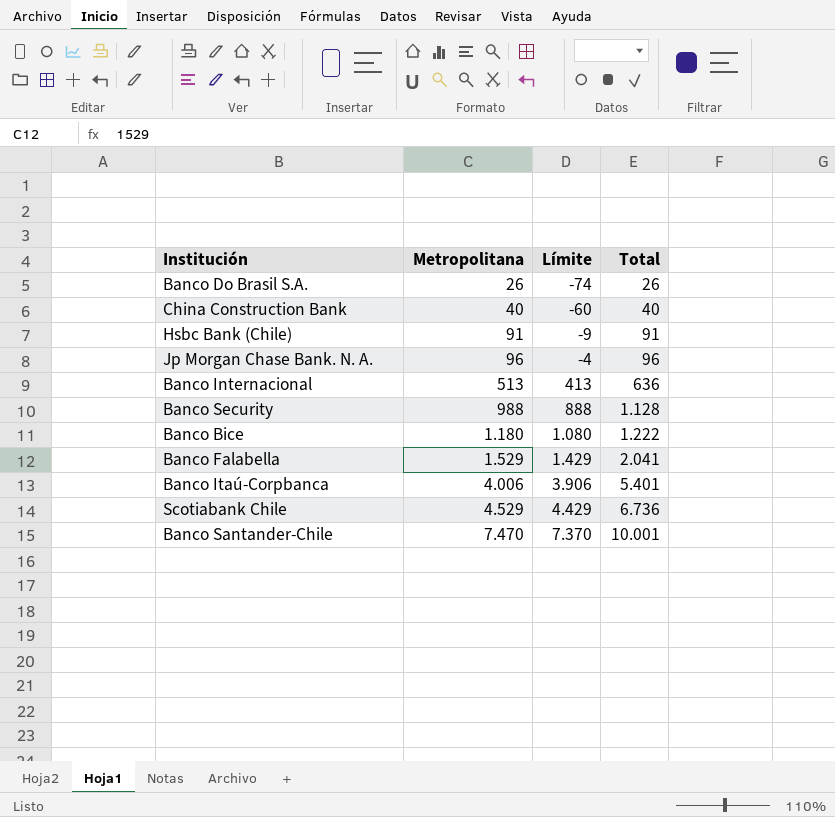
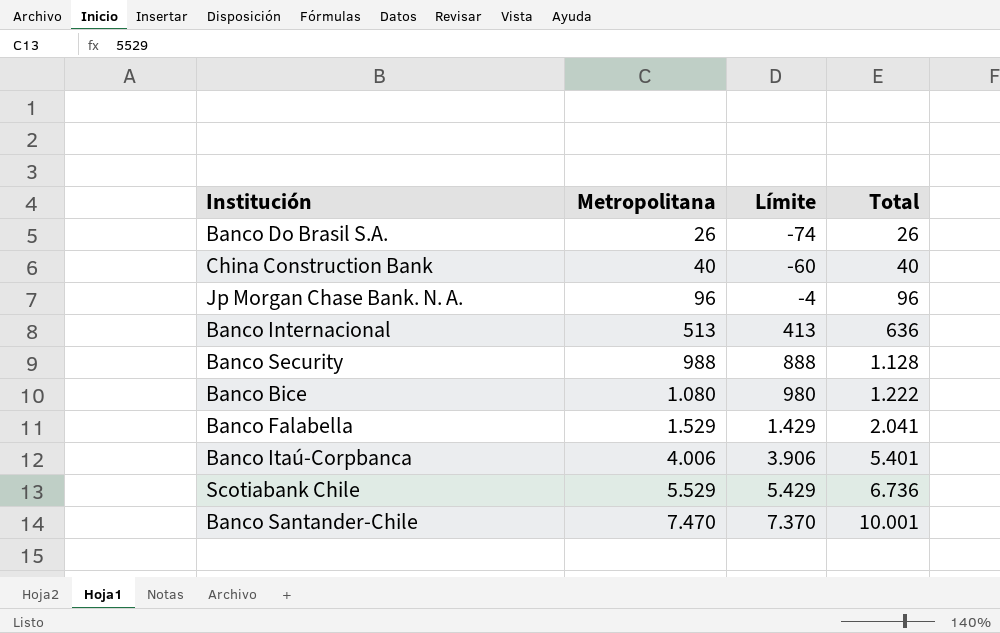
row Hsbc Bank (Chile): 91 | -9 | 91 -> none
Banco Bice | Metropolitana: 1.180 -> 1.080
Banco Bice | Límite: 1.080 -> 980
Scotiabank Chile | Metropolitana: 4.529 -> 5.529
Scotiabank Chile | Límite: 4.429 -> 5.429

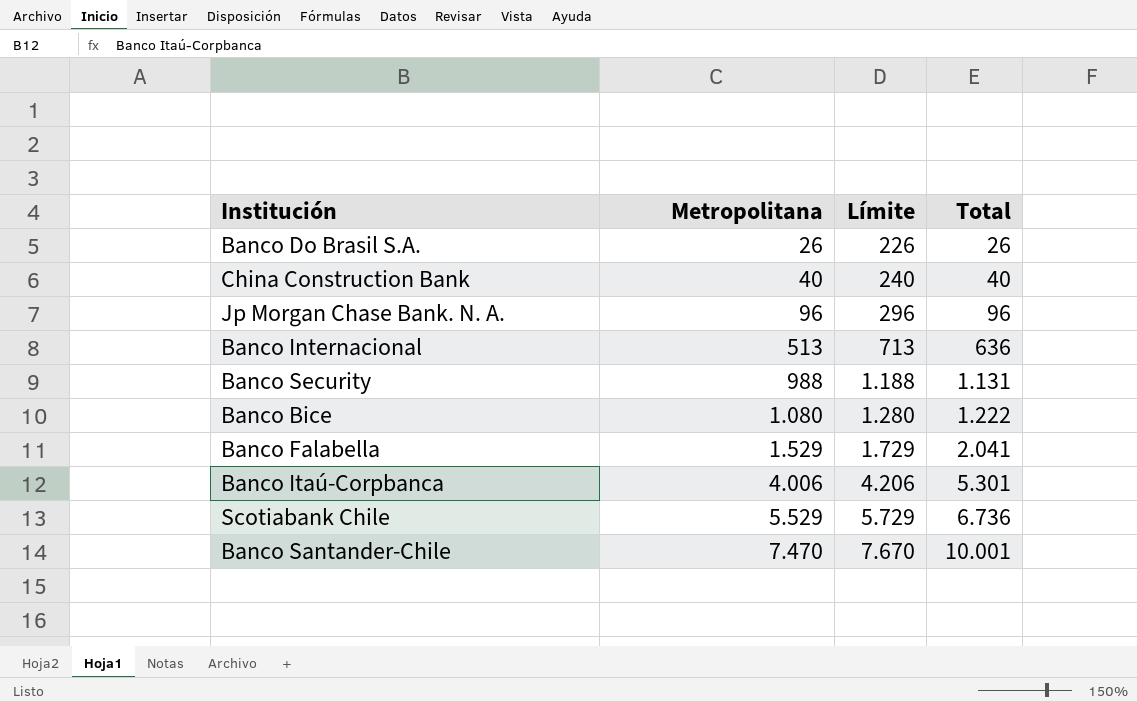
column Límite | formula: [Metropolitana] - 100 -> [Metropolitana] + 200
Banco Security | Total: 1.128 -> 1.131
Banco Itaú-Corpbanca | Total: 5.401 -> 5.301

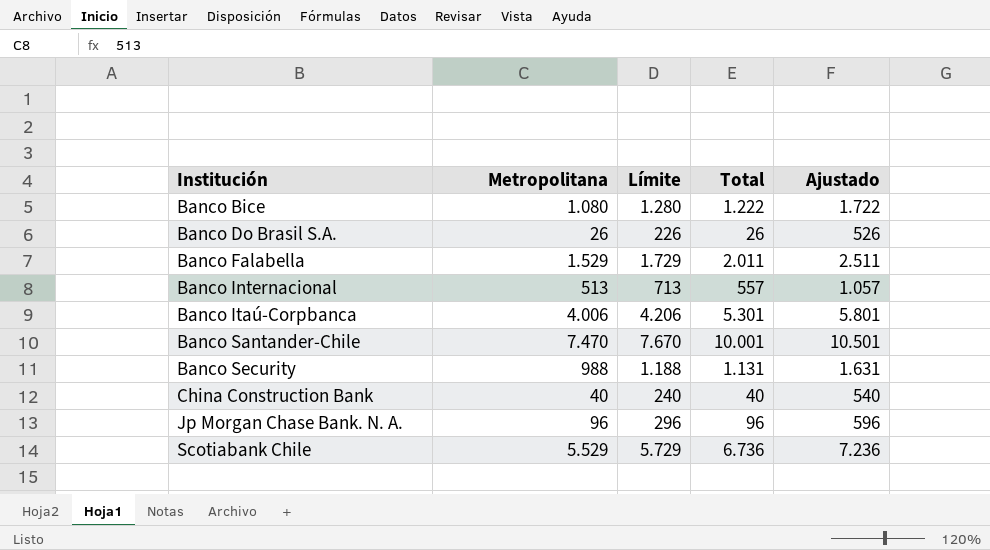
row order: Metropolitana ascending -> Institución ascending
column Ajustado | formula: none -> [Total] + 500
Banco Falabella | Total: 2.041 -> 2.011
Banco Internacional | Total: 636 -> 557

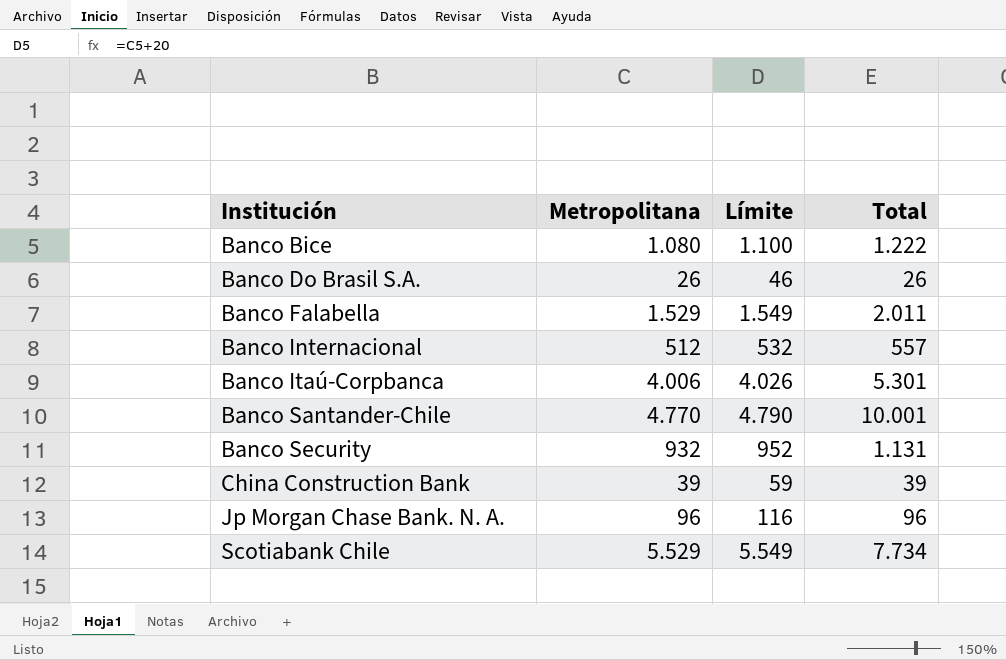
column Ajustado | formula: [Total] + 500 -> none
column Límite | formula: [Metropolitana] + 200 -> [Metropolitana] + 20
Banco Internacional | Metropolitana: 513 -> 512
Banco Santander-Chile | Metropolitana: 7.470 -> 4.770
Banco Security | Metropolitana: 988 -> 932
China Construction Bank | Metropolitana: 40 -> 39
China Construction Bank | Total: 40 -> 39
Scotiabank Chile | Total: 6.736 -> 7.734

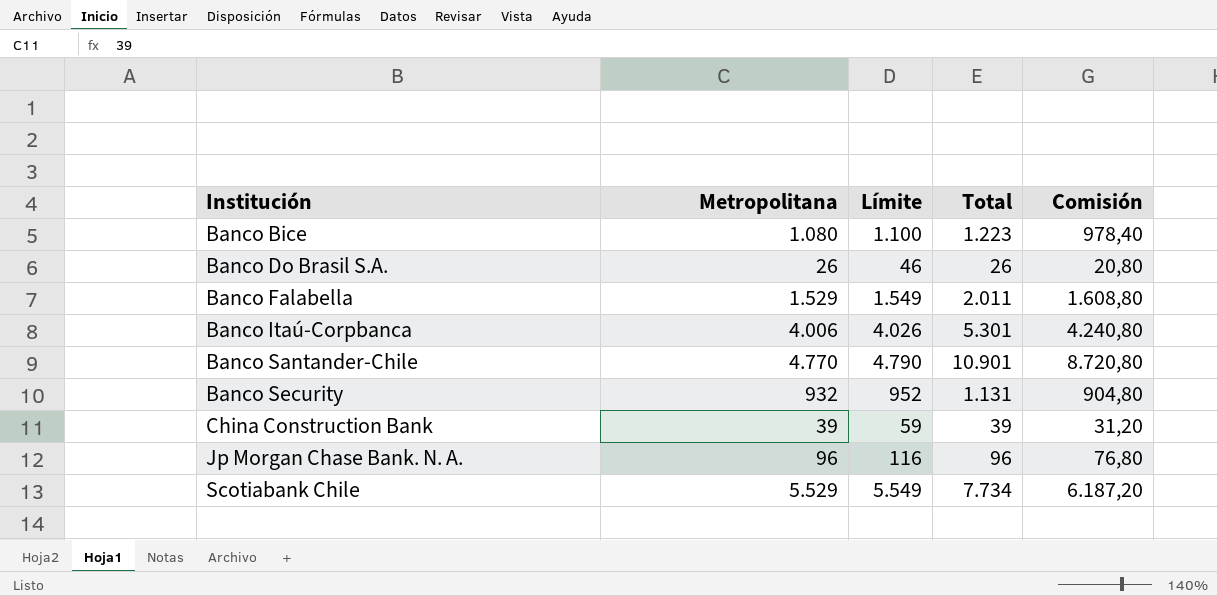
column Comisión | formula: none -> [Total] * 0,8
row Banco Internacional: 512 | 532 | 557 -> none
Banco Bice | Total: 1.222 -> 1.223
Banco Santander-Chile | Total: 10.001 -> 10.901

